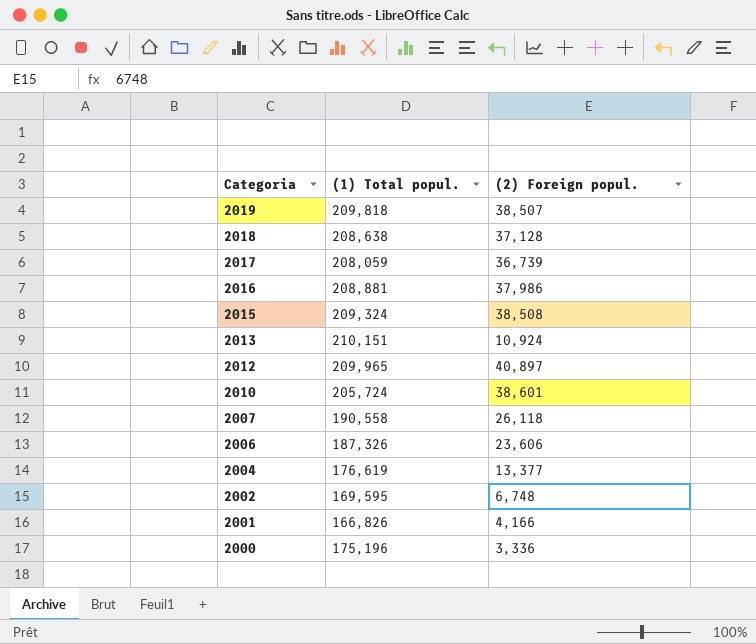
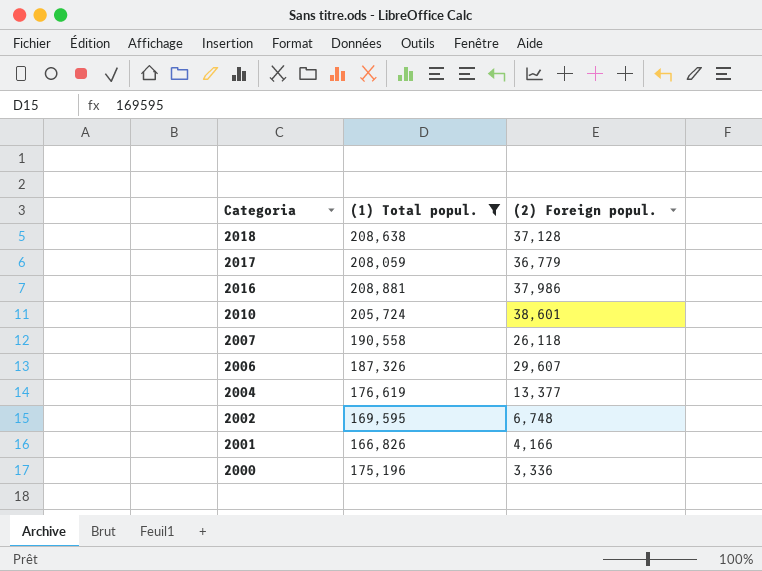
filter: none -> (1) Total popul. <= 208,881
2017 | (2) Foreign popul.: 36,739 -> 36,779
2006 | (2) Foreign popul.: 23,606 -> 29,607

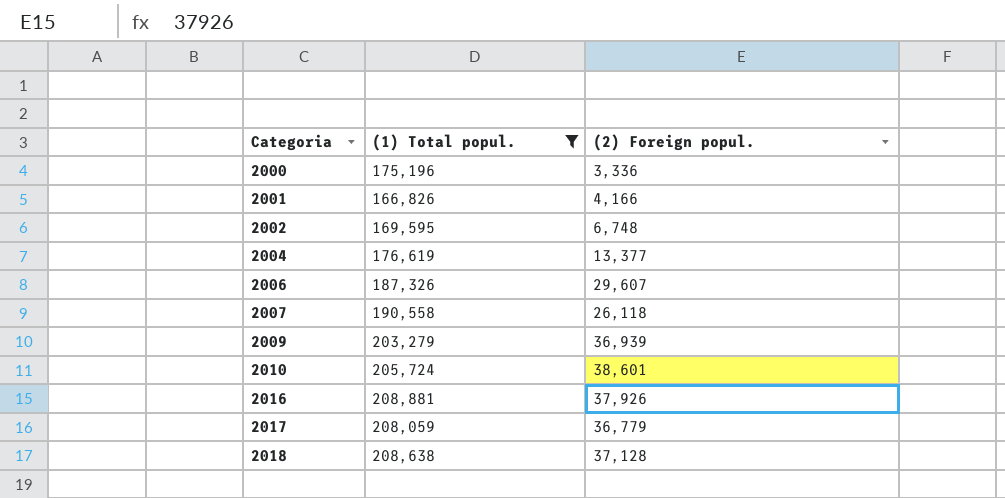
row order: Categoria descending -> Categoria ascending
row 2009: none -> 203,279 | 36,939
2016 | (2) Foreign popul.: 37,986 -> 37,926

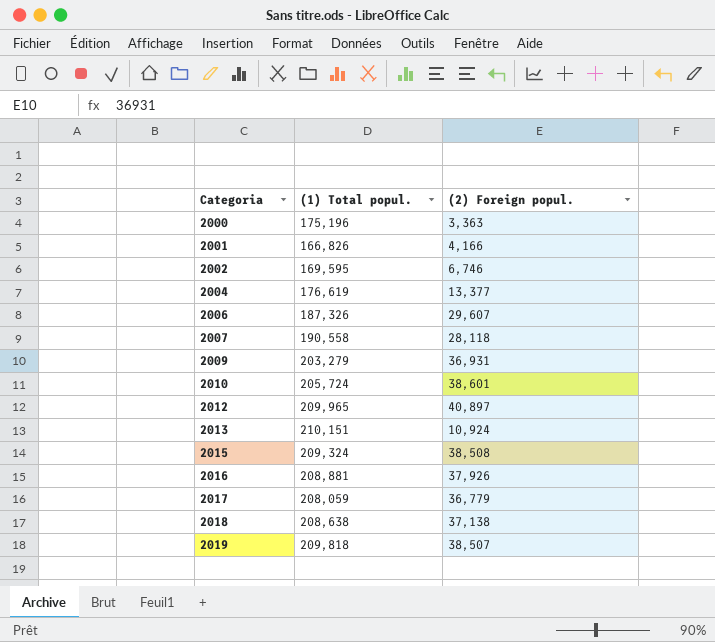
filter: (1) Total popul. <= 208,881 -> none
2000 | (2) Foreign popul.: 3,336 -> 3,363
2002 | (2) Foreign popul.: 6,748 -> 6,746
2007 | (2) Foreign popul.: 26,118 -> 28,118
2009 | (2) Foreign popul.: 36,939 -> 36,931
2018 | (2) Foreign popul.: 37,128 -> 37,138

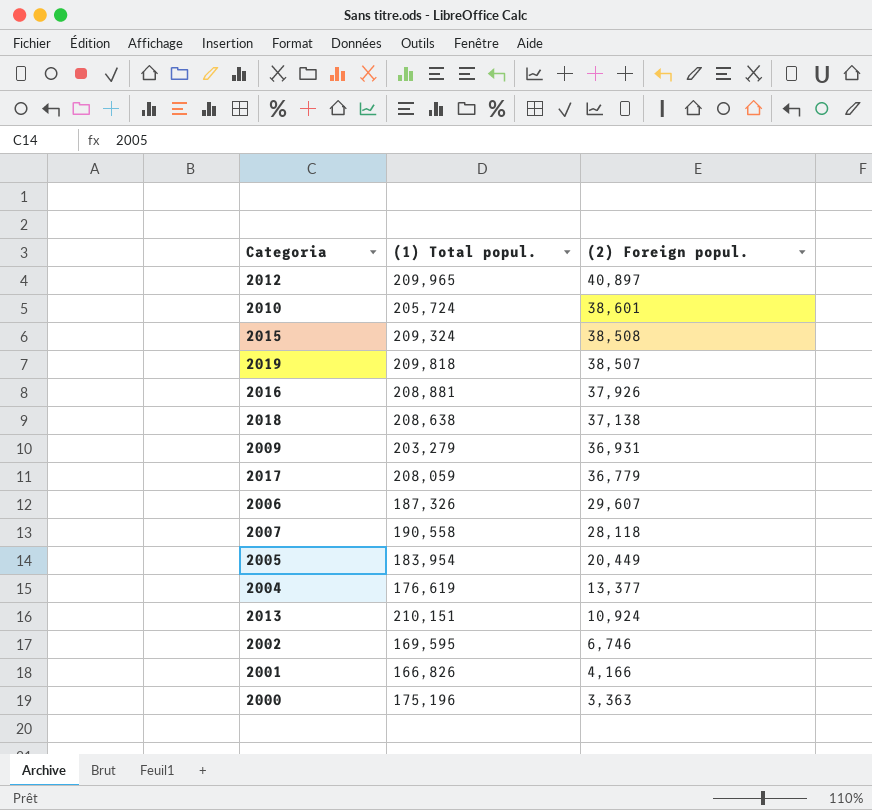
row order: Categoria ascending -> (2) Foreign popul. descending
row 2005: none -> 183,954 | 20,449

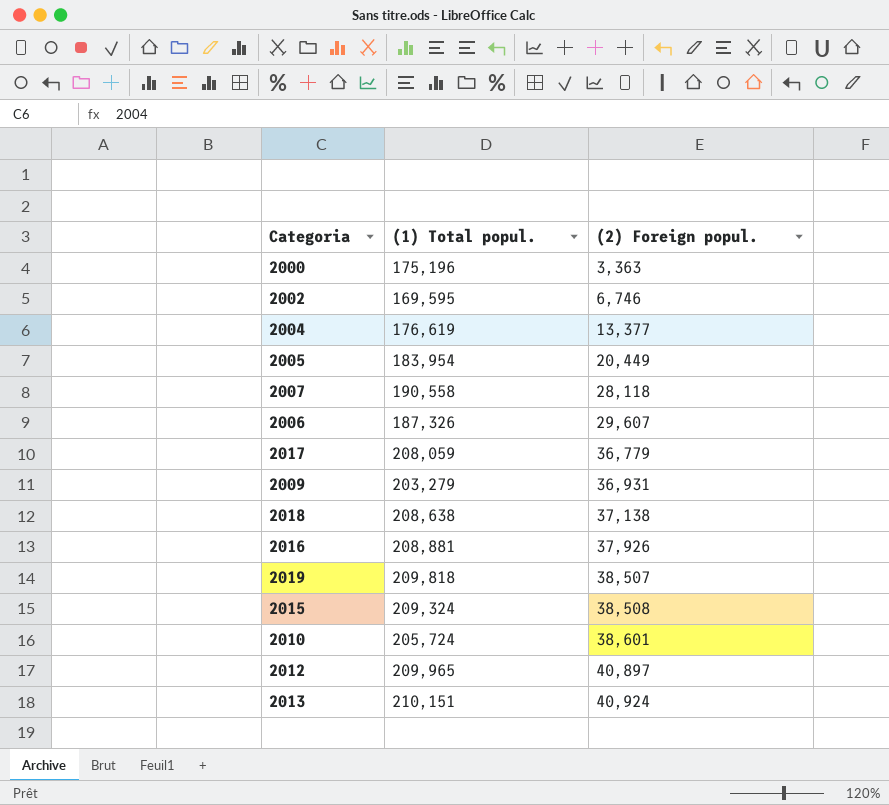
row order: (2) Foreign popul. descending -> (2) Foreign popul. ascending
row 2001: 166,826 | 4,166 -> none
2013 | (2) Foreign popul.: 10,924 -> 40,924

